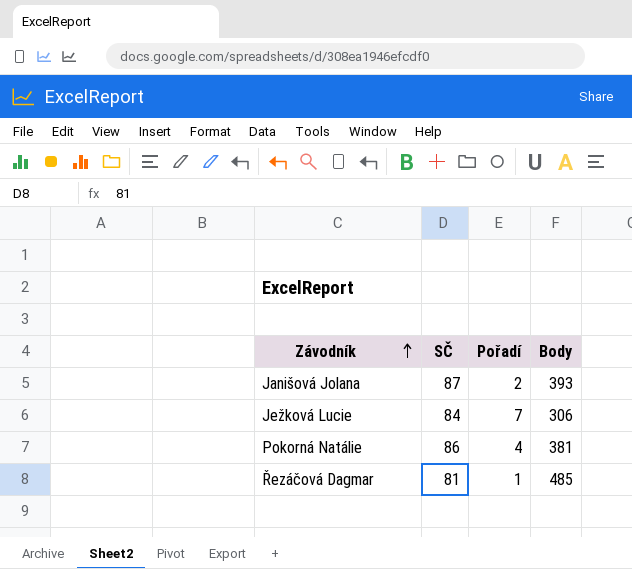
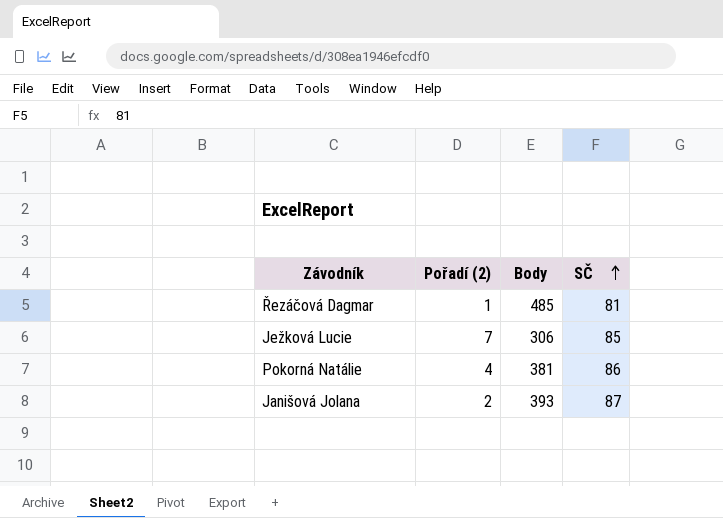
row order: Závodník ascending -> SČ ascending
column name: Pořadí -> Pořadí (2)
column SČ | position: 2 -> 4
Ježková Lucie | SČ: 84 -> 85

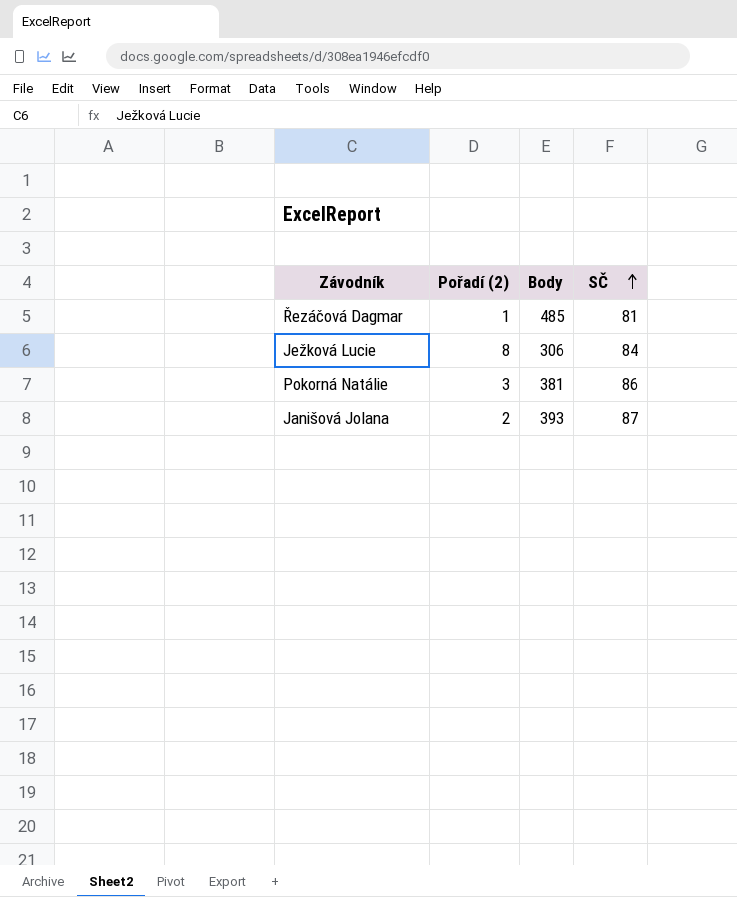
Ježková Lucie | Pořadí (2): 7 -> 8
Ježková Lucie | SČ: 85 -> 84
Pokorná Natálie | Pořadí (2): 4 -> 3

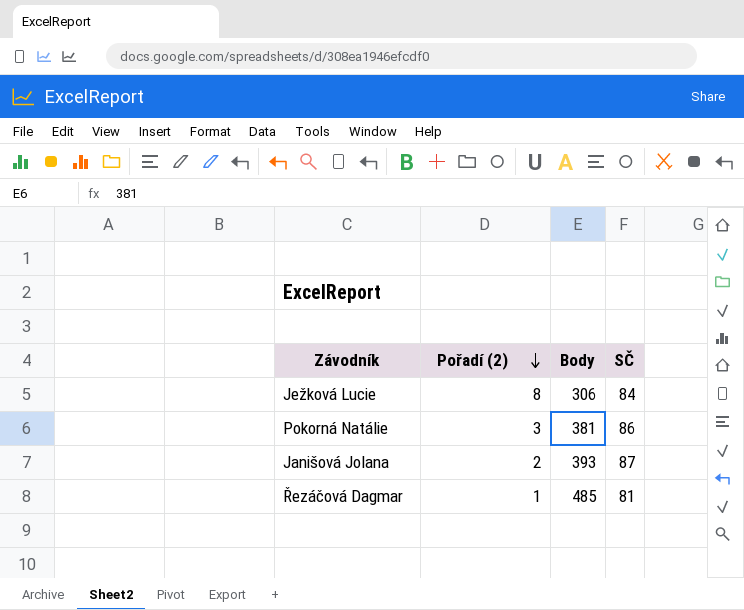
row order: SČ ascending -> Pořadí (2) descending

